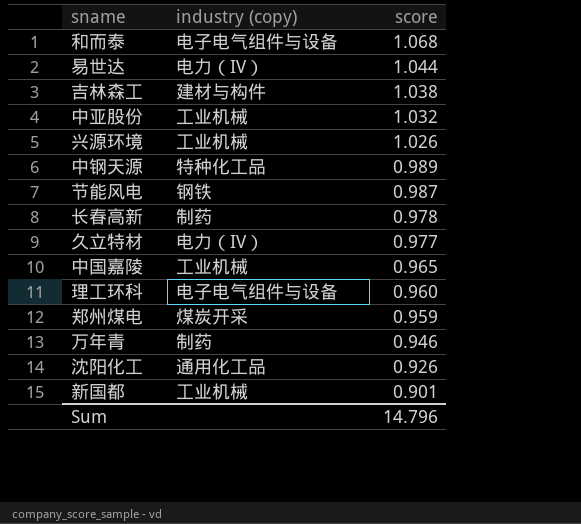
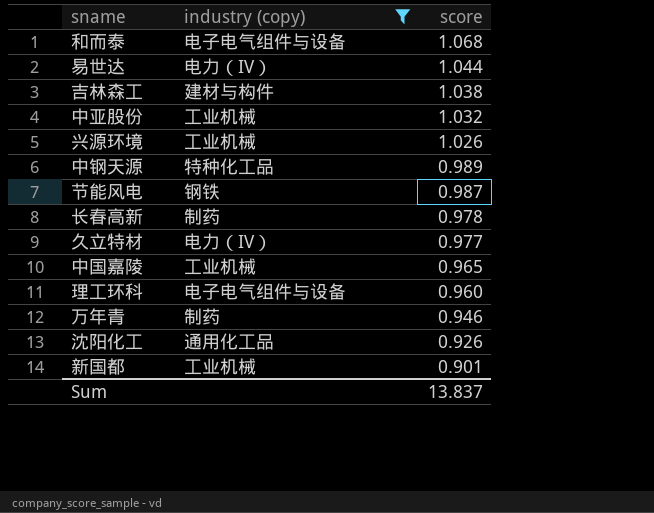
filter: none -> industry (copy) != 煤炭开采
Sum | score: 14.796 -> 13.837

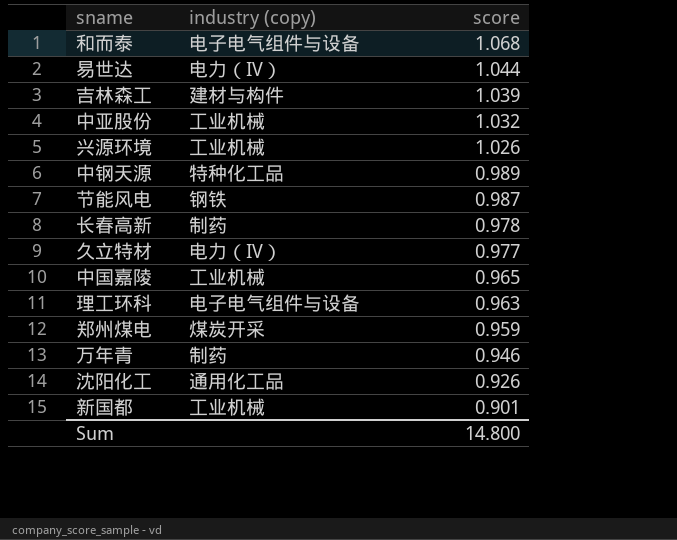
filter: industry (copy) != 煤炭开采 -> none
吉林森工 | score: 1.038 -> 1.039
理工环科 | score: 0.960 -> 0.963
Sum | score: 13.837 -> 14.800

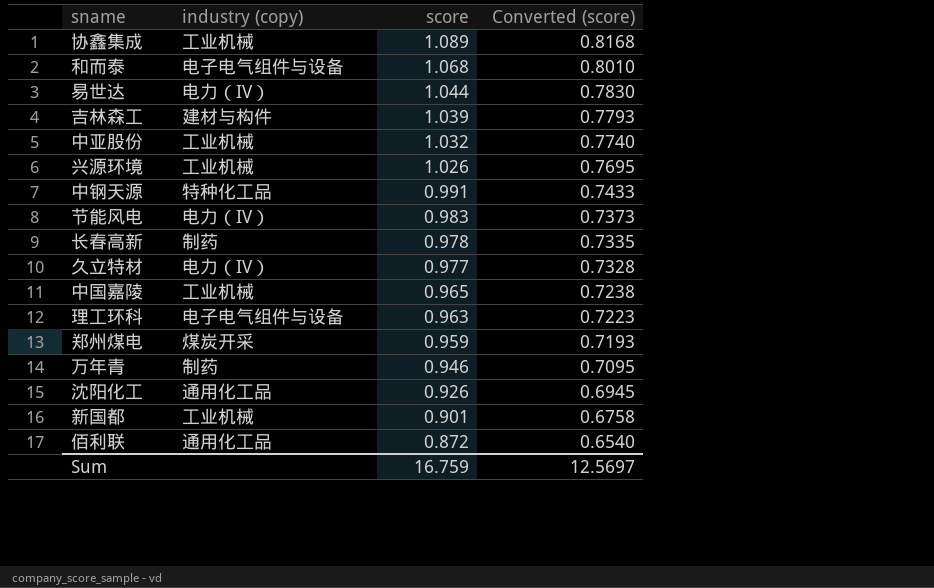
column Converted (score) | formula: none -> [score] * 0.75
row 协鑫集成: none -> 工业机械 | 1.089 | 0.8168
中钢天源 | score: 0.989 -> 0.991
节能风电 | industry (copy): 钢铁 -> 电力（IV）
节能风电 | score: 0.987 -> 0.983
row 佰利联: none -> 通用化工品 | 0.872 | 0.6540
Sum | score: 14.800 -> 16.759

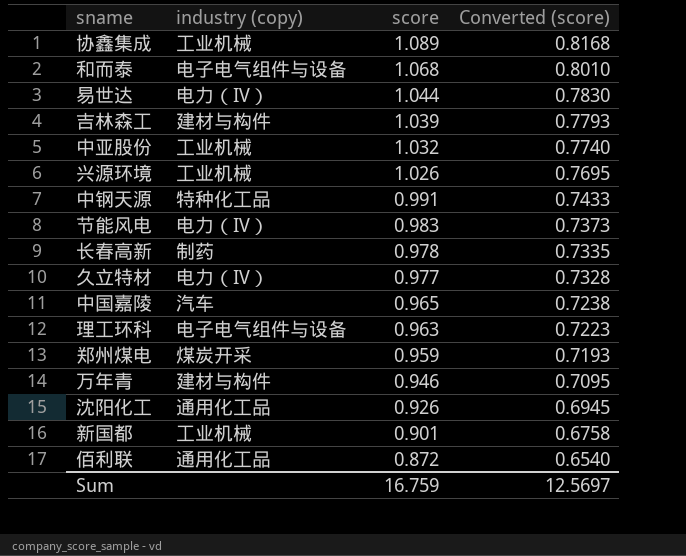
中国嘉陵 | industry (copy): 工业机械 -> 汽车
万年青 | industry (copy): 制药 -> 建材与构件

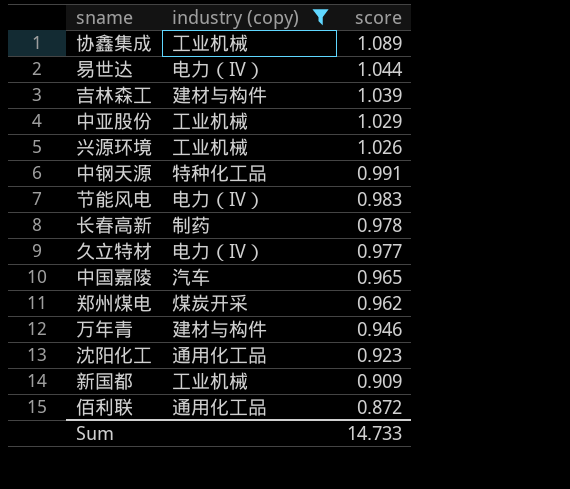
filter: none -> industry (copy) != 电子电气组件与设备
column Converted (score) | formula: [score] * 0.75 -> none
中亚股份 | score: 1.032 -> 1.029
郑州煤电 | score: 0.959 -> 0.962
沈阳化工 | score: 0.926 -> 0.923
新国都 | score: 0.901 -> 0.909
Sum | score: 16.759 -> 14.733

